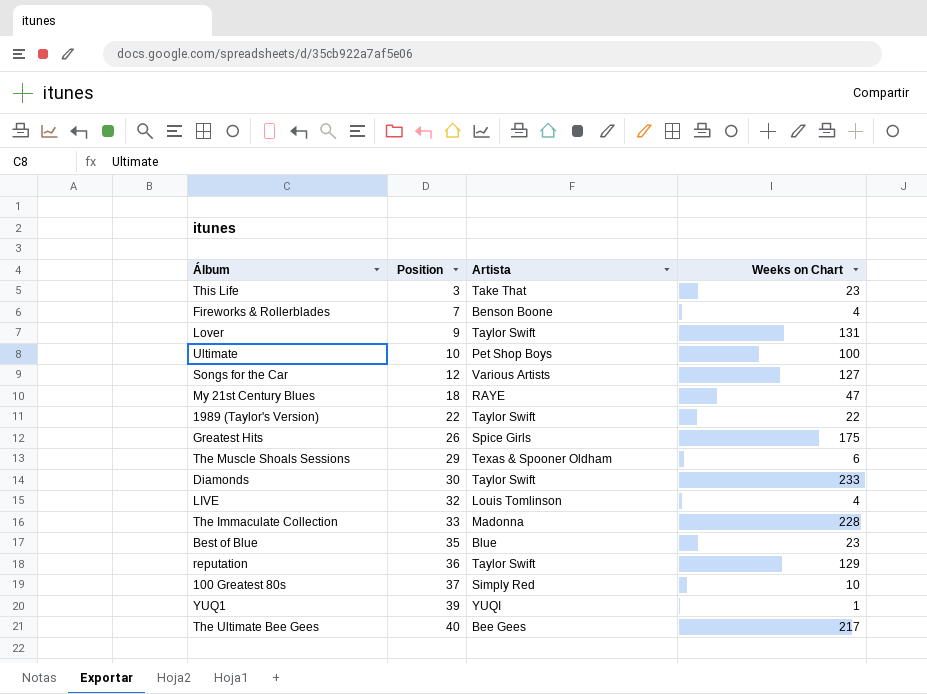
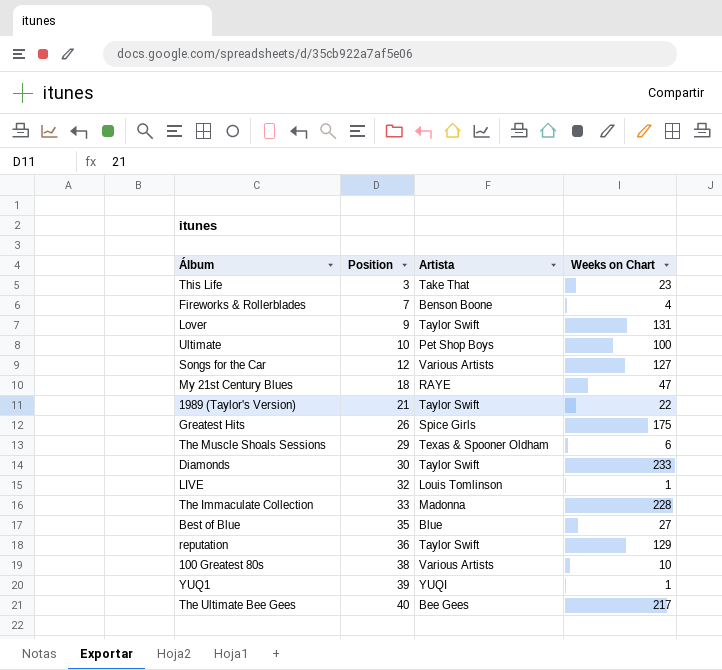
1989 (Taylor's Version) | Position: 22 -> 21
LIVE | Weeks on Chart: 4 -> 1
Best of Blue | Weeks on Chart: 23 -> 27
100 Greatest 80s | Position: 37 -> 38
100 Greatest 80s | Artista: Simply Red -> Various Artists

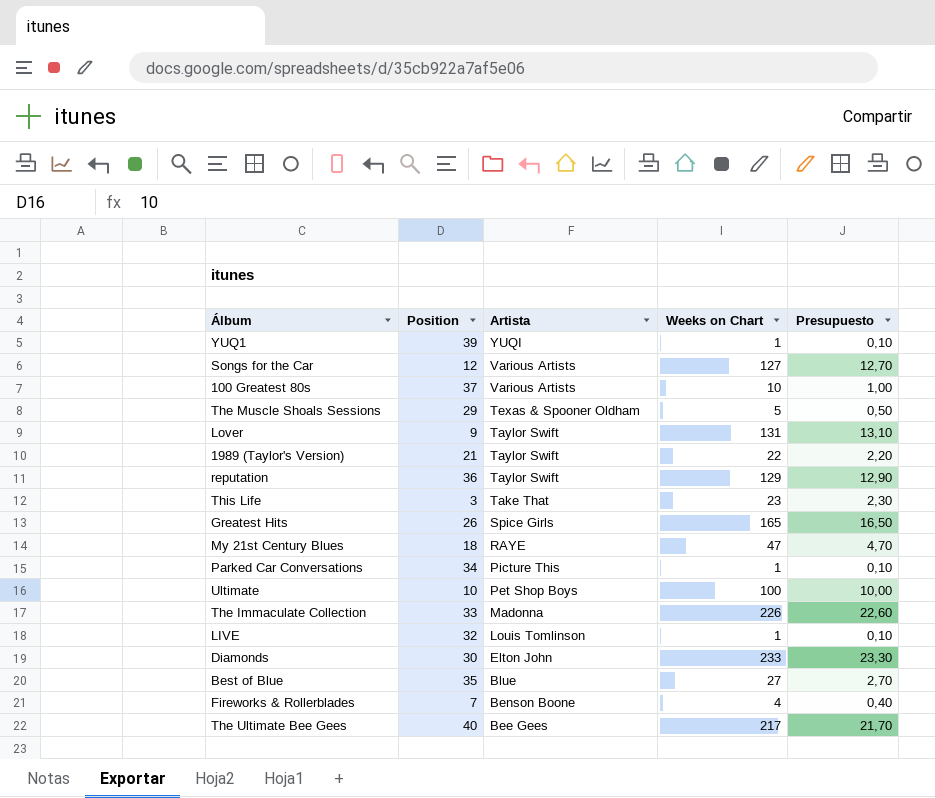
row order: Position ascending -> Artista descending
column Presupuesto | formula: none -> [Weeks on Chart] * 0,1
100 Greatest 80s | Position: 38 -> 37
The Muscle Shoals Sessions | Weeks on Chart: 6 -> 5
Greatest Hits | Weeks on Chart: 175 -> 165
row Parked Car Conversations: none -> 34 | Picture This | 1 | 0,10
The Immaculate Collection | Weeks on Chart: 228 -> 226
Diamonds | Artista: Taylor Swift -> Elton John

